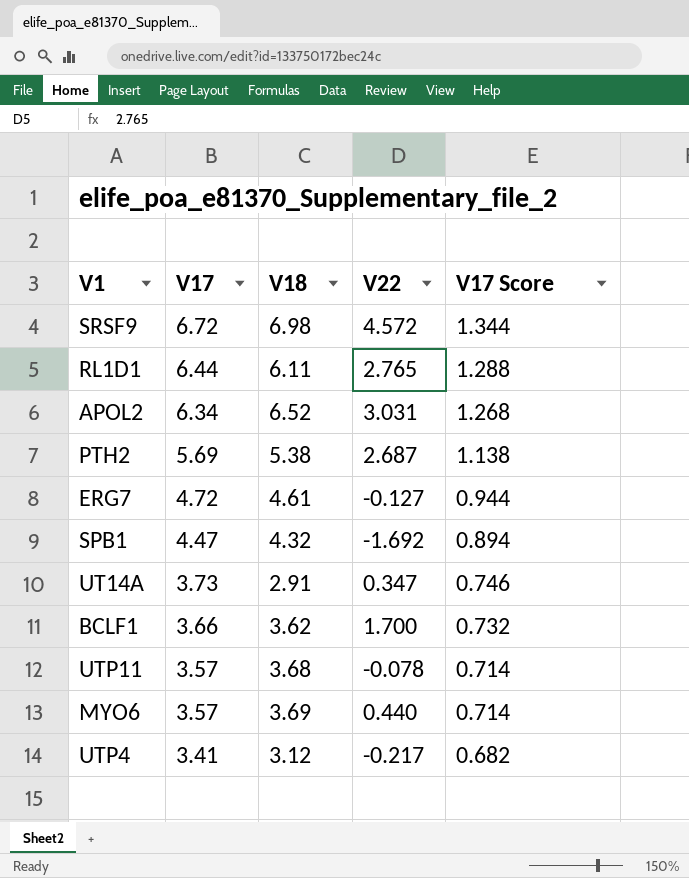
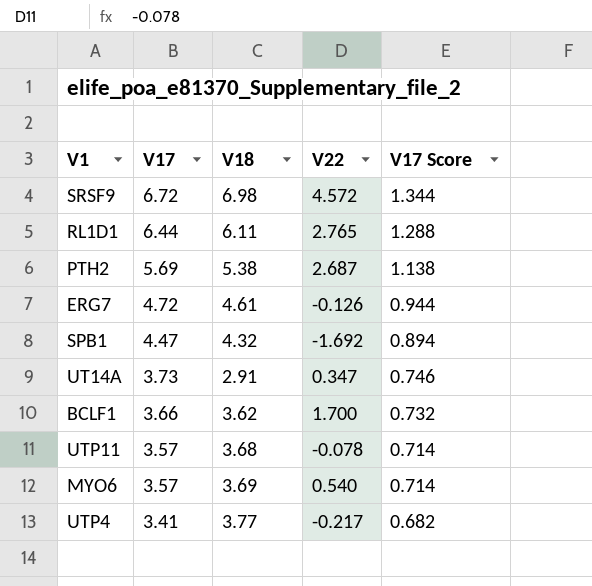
row APOL2: 6.34 | 6.52 | 3.031 | 1.268 -> none
ERG7 | V22: -0.127 -> -0.126
MYO6 | V22: 0.440 -> 0.540
UTP4 | V18: 3.12 -> 3.77

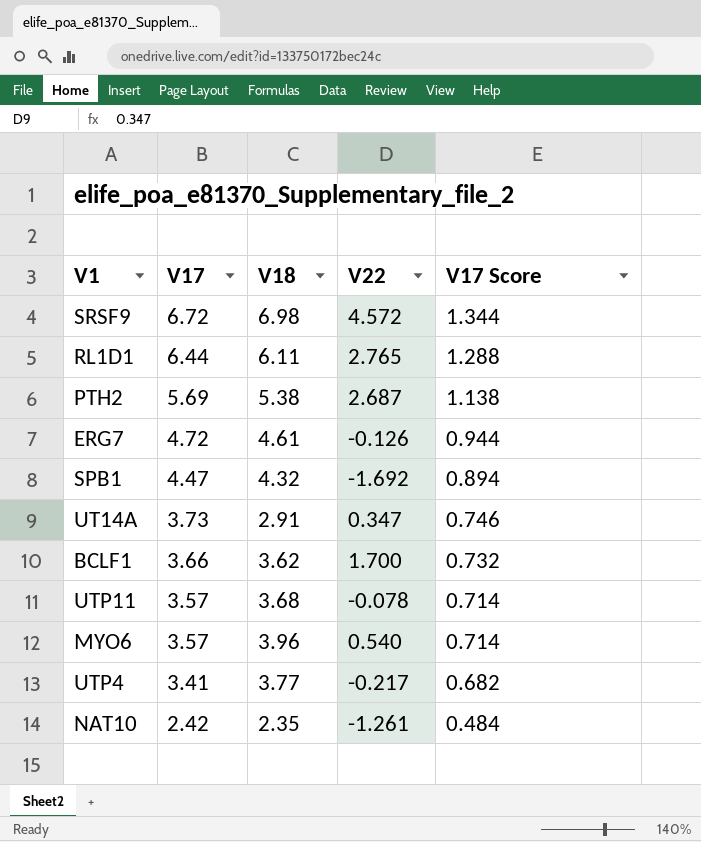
MYO6 | V18: 3.69 -> 3.96
row NAT10: none -> 2.42 | 2.35 | -1.261 | 0.484

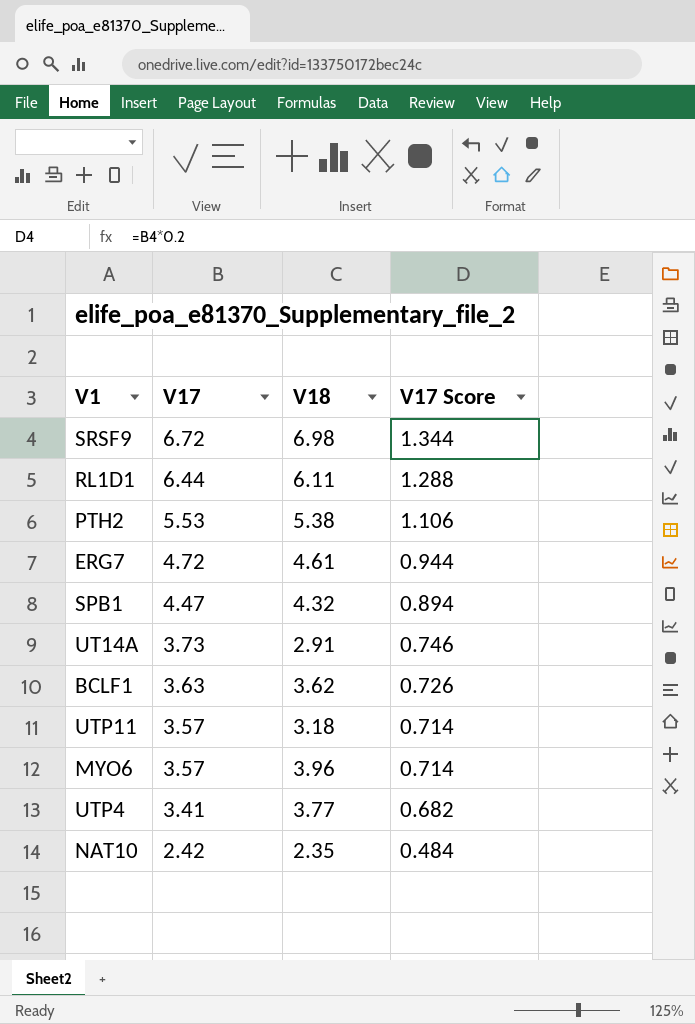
column V22 | position: 4 -> none
PTH2 | V17: 5.69 -> 5.53
PTH2 | V17 Score: 1.138 -> 1.106
BCLF1 | V17: 3.66 -> 3.63
BCLF1 | V17 Score: 0.732 -> 0.726
UTP11 | V18: 3.68 -> 3.18

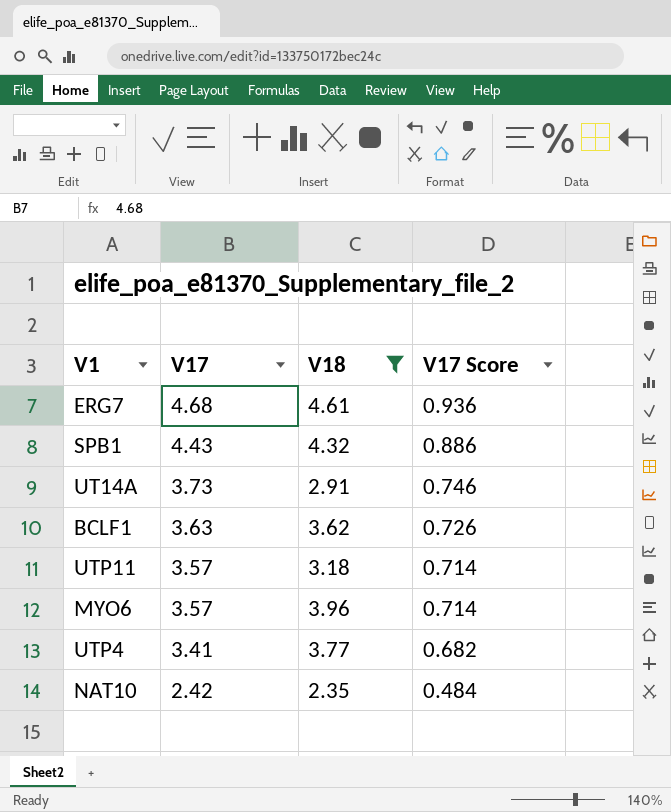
filter: none -> V18 <= 4.61
ERG7 | V17: 4.72 -> 4.68
ERG7 | V17 Score: 0.944 -> 0.936
SPB1 | V17: 4.47 -> 4.43
SPB1 | V17 Score: 0.894 -> 0.886

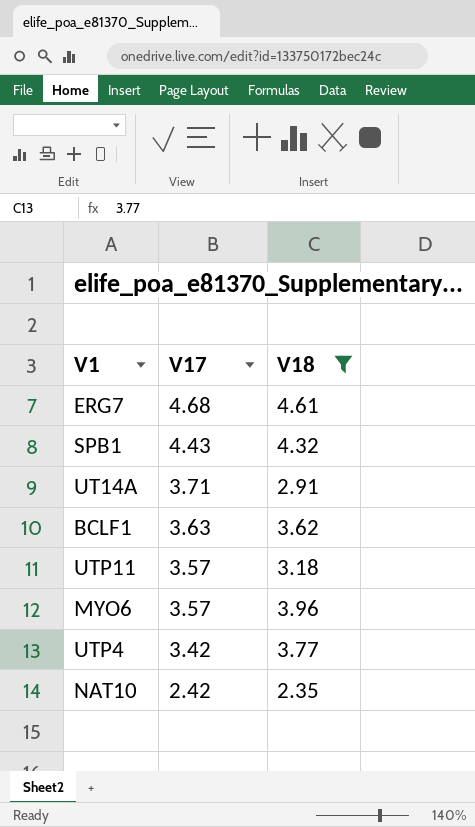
column V17 Score | formula: [V17] * 0.2 -> none
UT14A | V17: 3.73 -> 3.71
UTP4 | V17: 3.41 -> 3.42

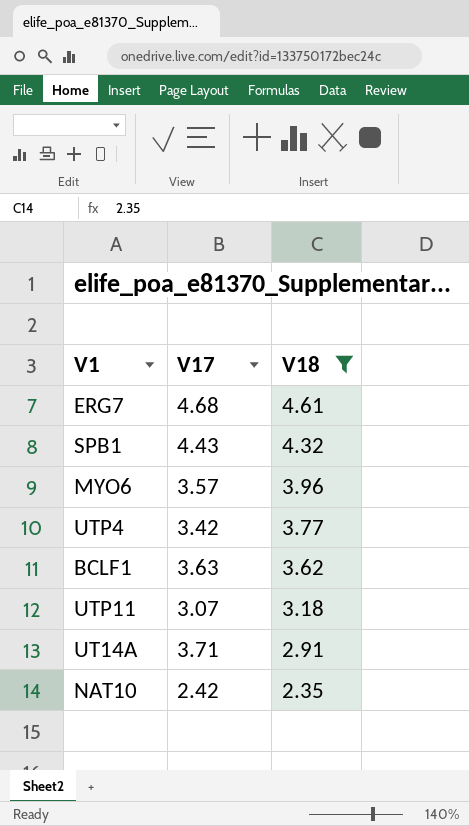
row order: V17 descending -> V18 descending
UTP11 | V17: 3.57 -> 3.07

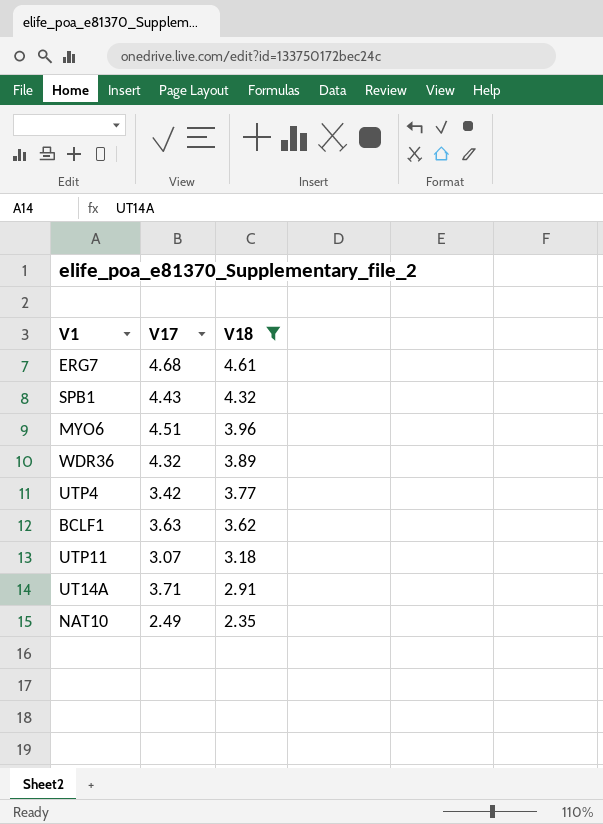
MYO6 | V17: 3.57 -> 4.51
row WDR36: none -> 4.32 | 3.89
NAT10 | V17: 2.42 -> 2.49

